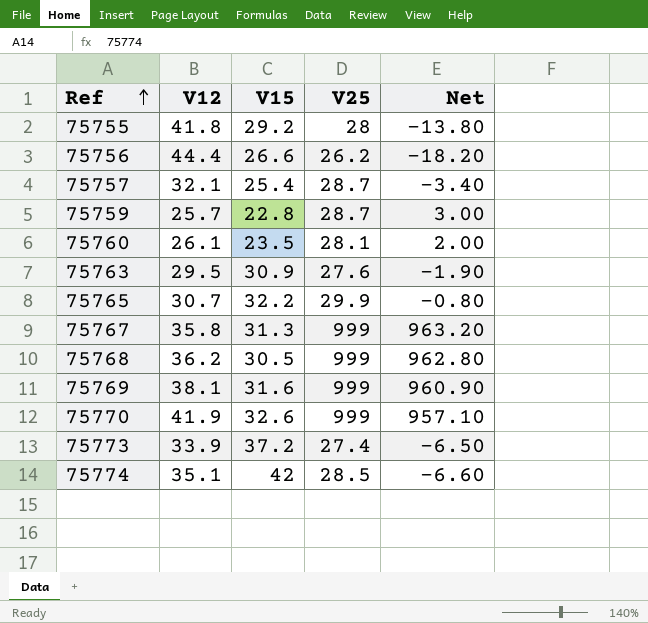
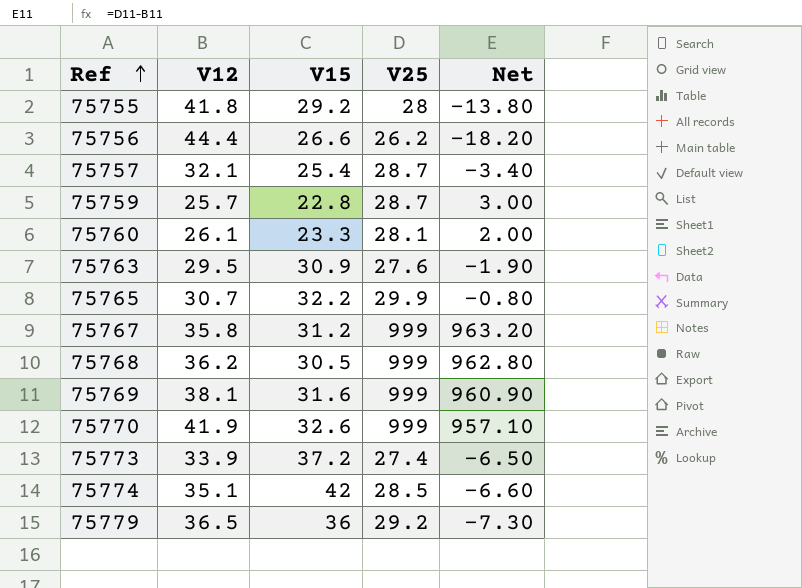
75760 | V15: 23.5 -> 23.3
75767 | V15: 31.3 -> 31.2
row 75779: none -> 36.5 | 36 | 29.2 | -7.30

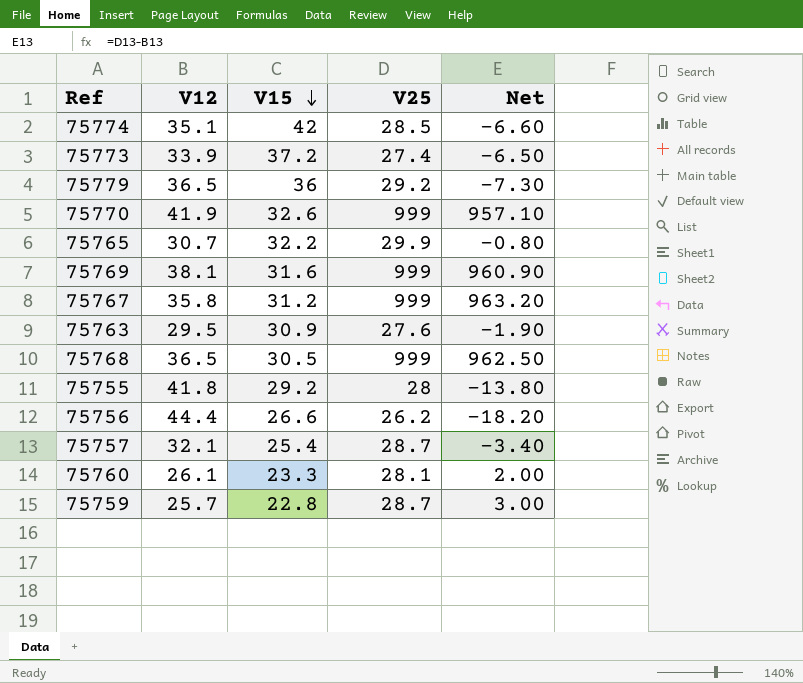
row order: Ref ascending -> V15 descending
75768 | V12: 36.2 -> 36.5
75768 | Net: 962.80 -> 962.50

